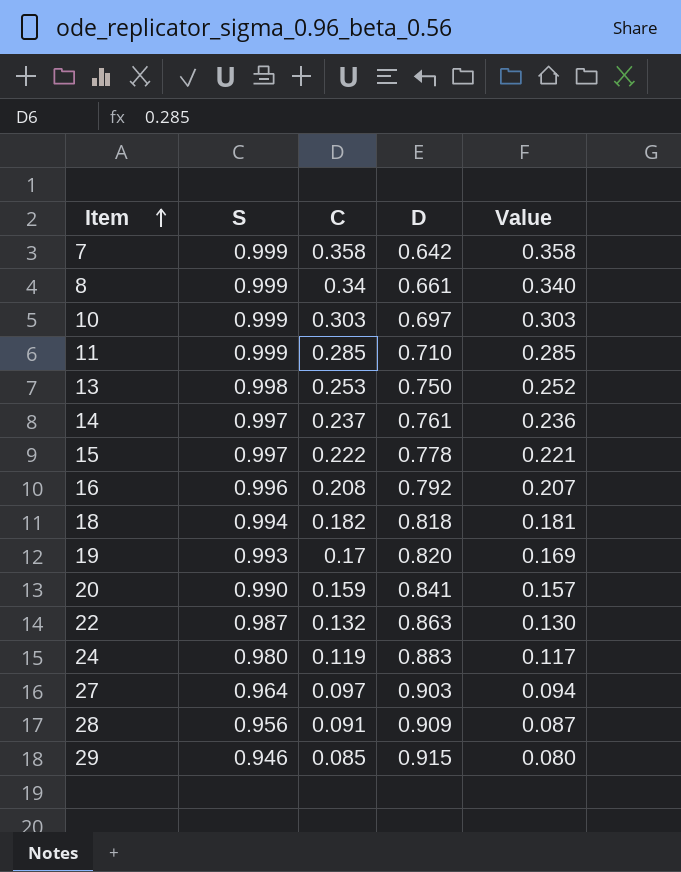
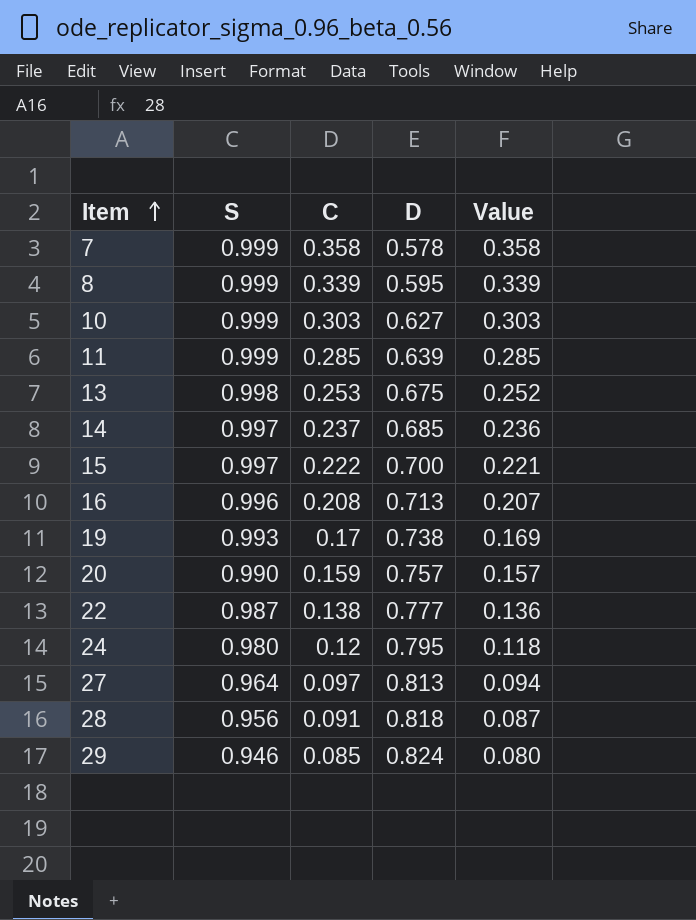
row 18: 0.994 | 0.182 | 0.818 | 0.181 -> none
7 | D: 0.642 -> 0.578
8 | C: 0.34 -> 0.339
8 | D: 0.661 -> 0.595
8 | Value: 0.340 -> 0.339
10 | D: 0.697 -> 0.627
11 | D: 0.710 -> 0.639
13 | D: 0.750 -> 0.675
14 | D: 0.761 -> 0.685
15 | D: 0.778 -> 0.700
16 | D: 0.792 -> 0.713
19 | D: 0.820 -> 0.738
20 | D: 0.841 -> 0.757
22 | C: 0.132 -> 0.138
22 | D: 0.863 -> 0.777
22 | Value: 0.130 -> 0.136
24 | C: 0.119 -> 0.12
24 | D: 0.883 -> 0.795
24 | Value: 0.117 -> 0.118
27 | D: 0.903 -> 0.813
28 | D: 0.909 -> 0.818
29 | D: 0.915 -> 0.824

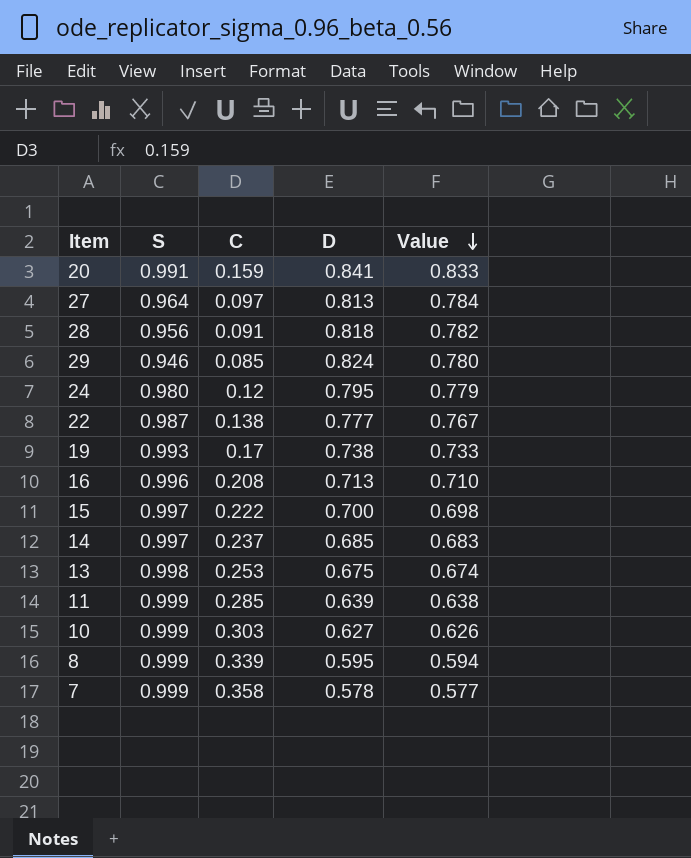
row order: Item ascending -> Value descending
column Value | formula: [S] * [C] -> [S] * [D]
20 | S: 0.990 -> 0.991
20 | D: 0.757 -> 0.841

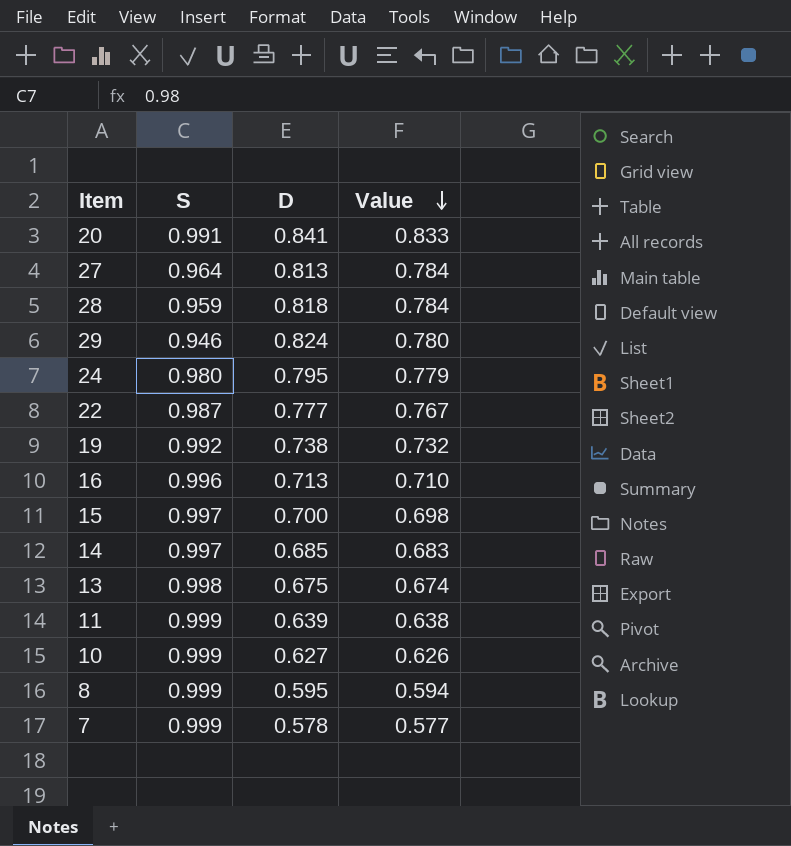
column C | position: 3 -> none
28 | S: 0.956 -> 0.959
28 | Value: 0.782 -> 0.784
19 | S: 0.993 -> 0.992
19 | Value: 0.733 -> 0.732

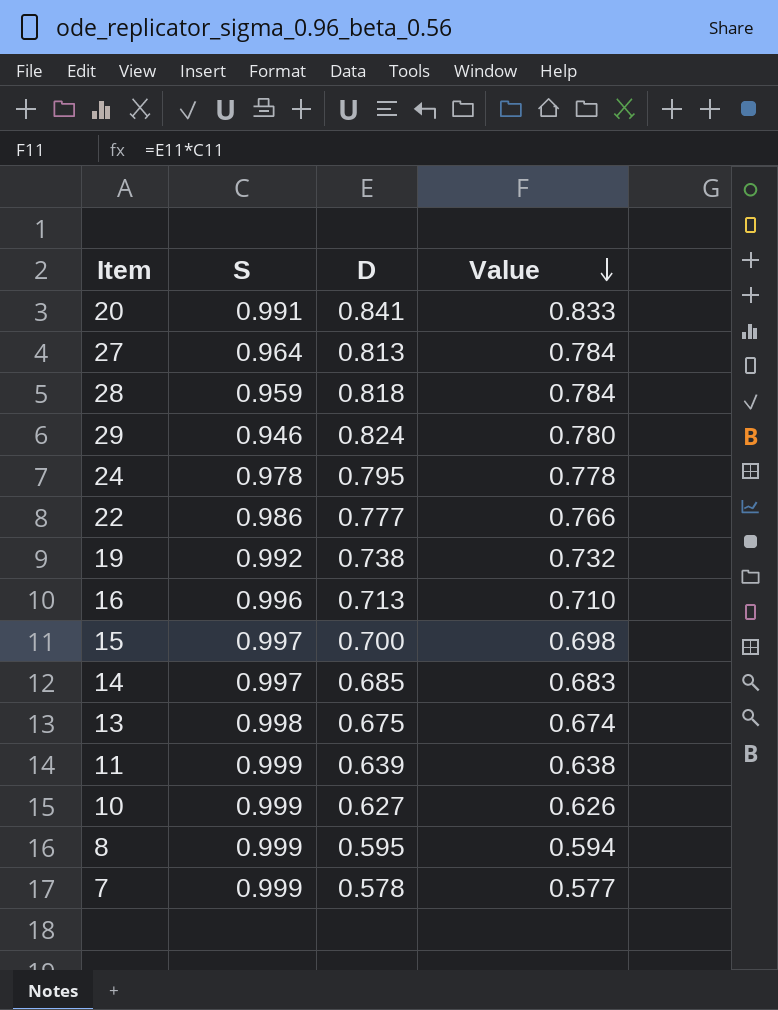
24 | S: 0.980 -> 0.978
24 | Value: 0.779 -> 0.778
22 | S: 0.987 -> 0.986
22 | Value: 0.767 -> 0.766

